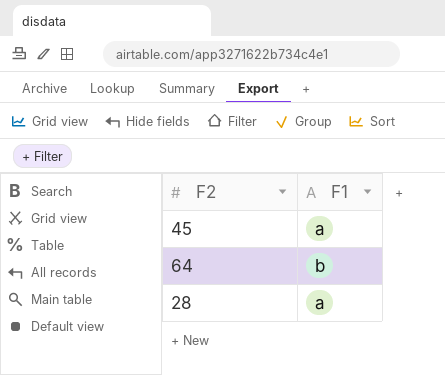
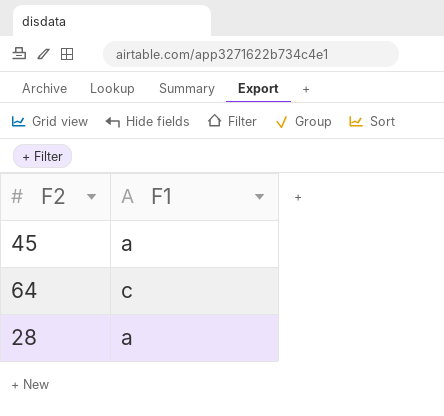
64 | F1: b -> c

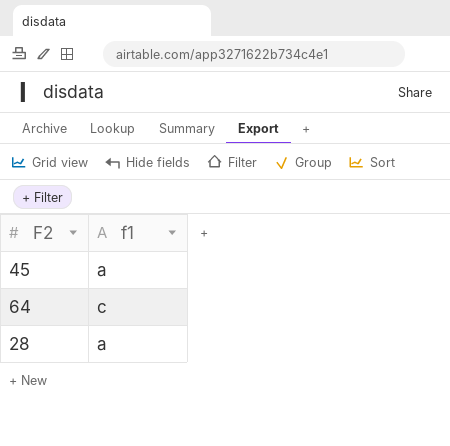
column name: F1 -> f1

